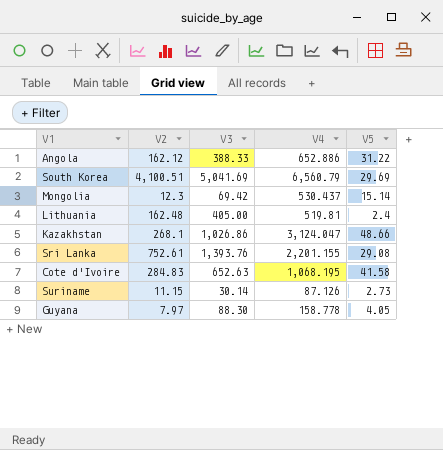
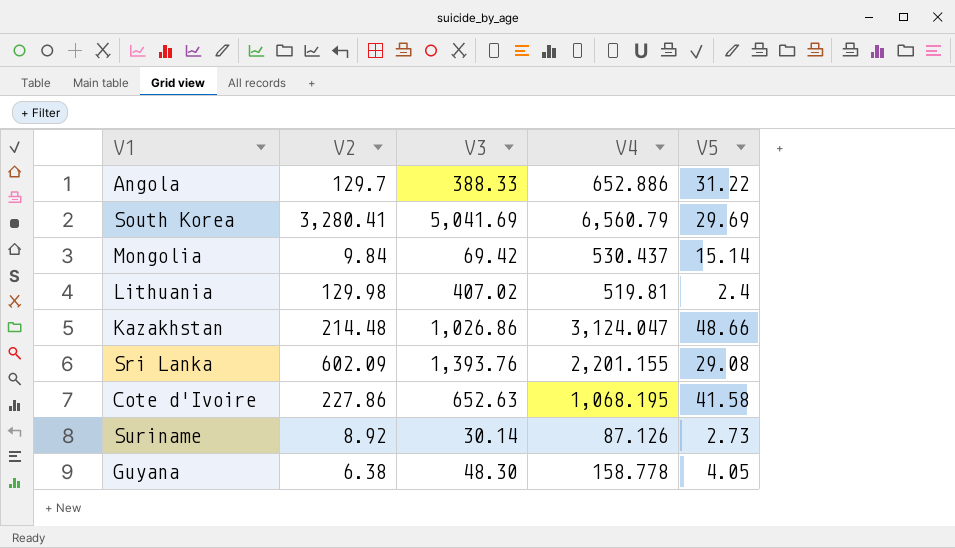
Angola | V2: 162.12 -> 129.7
South Korea | V2: 4,100.51 -> 3,280.41
Mongolia | V2: 12.3 -> 9.84
Lithuania | V2: 162.48 -> 129.98
Lithuania | V3: 405.00 -> 407.02
Kazakhstan | V2: 268.1 -> 214.48
Sri Lanka | V2: 752.61 -> 602.09
Cote d'Ivoire | V2: 284.83 -> 227.86
Suriname | V2: 11.15 -> 8.92
Guyana | V2: 7.97 -> 6.38
Guyana | V3: 88.30 -> 48.30

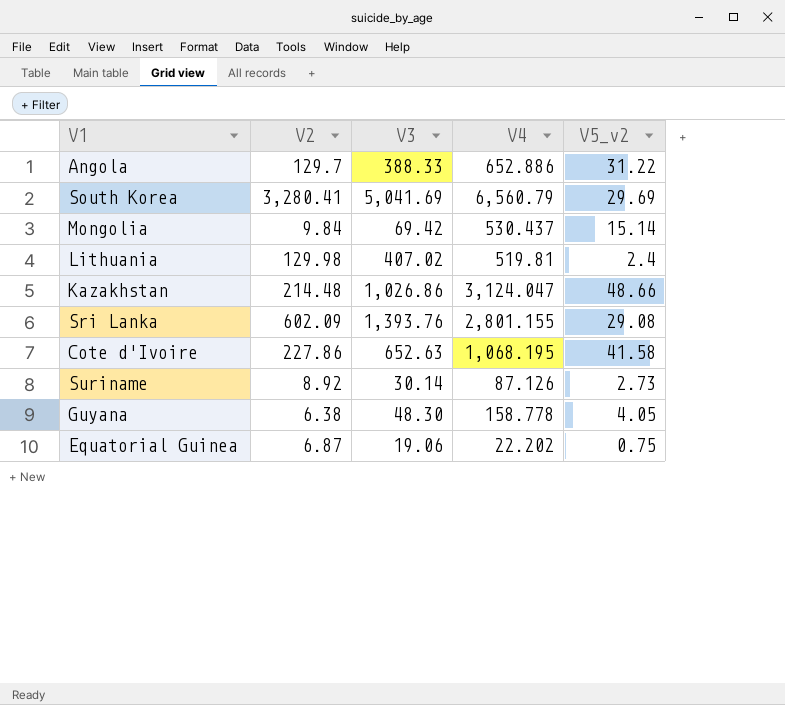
column name: V5 -> V5_v2
Sri Lanka | V4: 2,201.155 -> 2,801.155
row Equatorial Guinea: none -> 6.87 | 19.06 | 22.202 | 0.75

